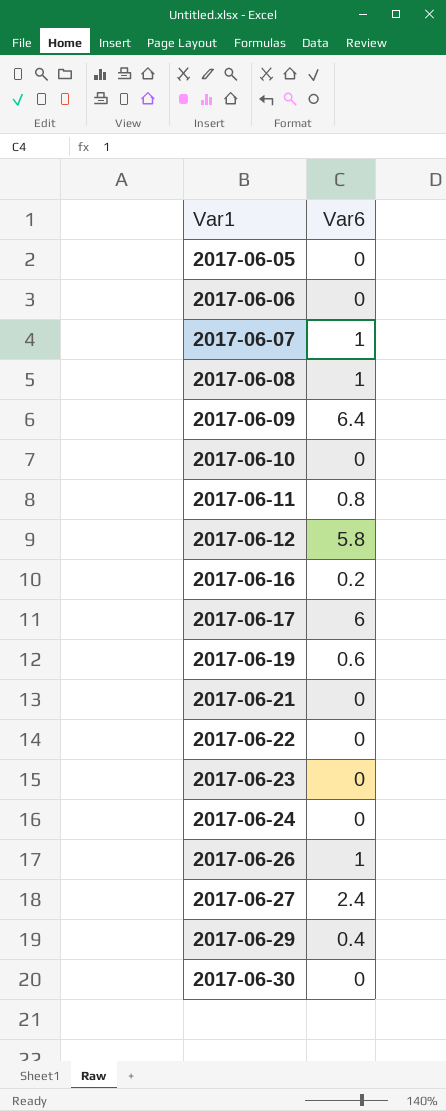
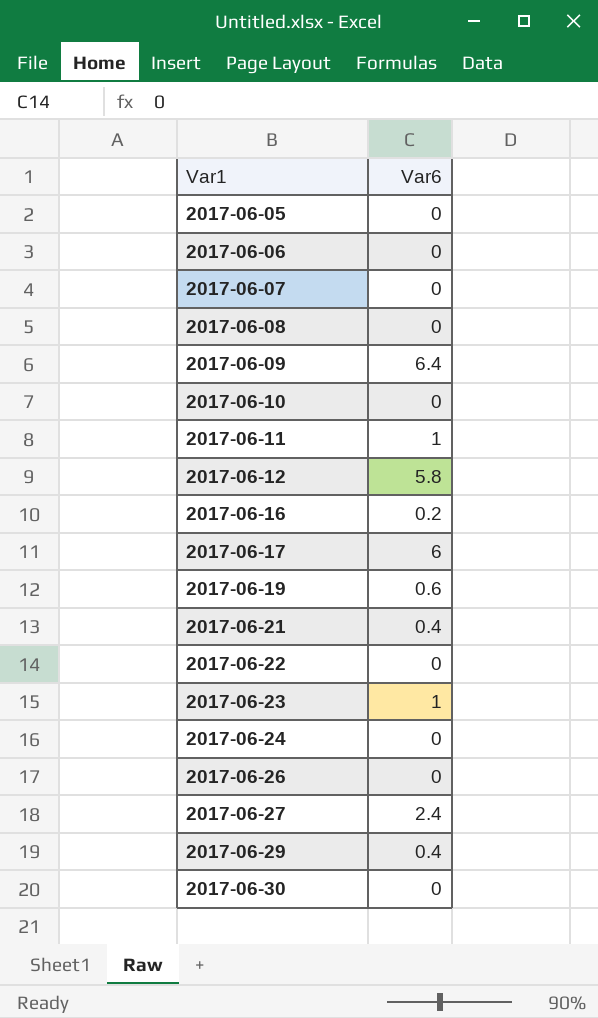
2017-06-07 | Var6: 1 -> 0
2017-06-08 | Var6: 1 -> 0
2017-06-11 | Var6: 0.8 -> 1
2017-06-21 | Var6: 0 -> 0.4
2017-06-23 | Var6: 0 -> 1
2017-06-26 | Var6: 1 -> 0

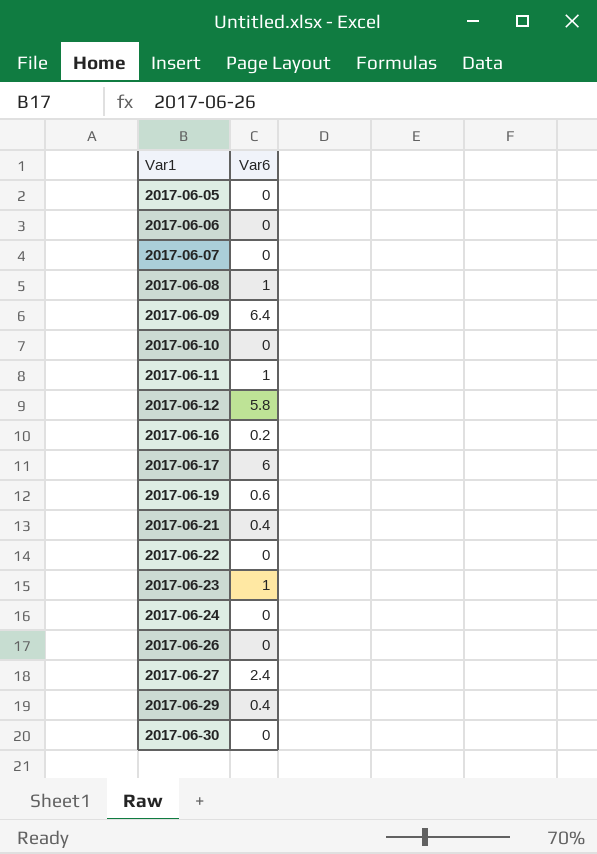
2017-06-08 | Var6: 0 -> 1

